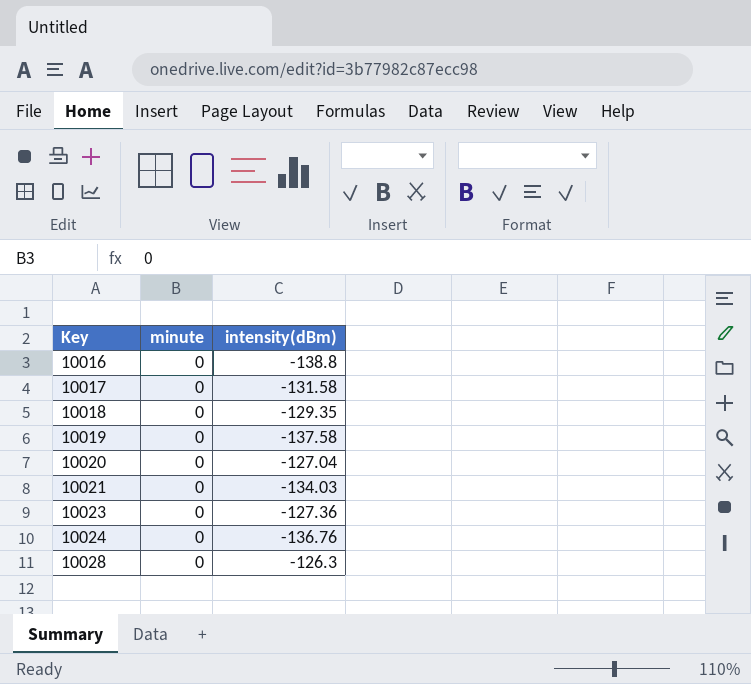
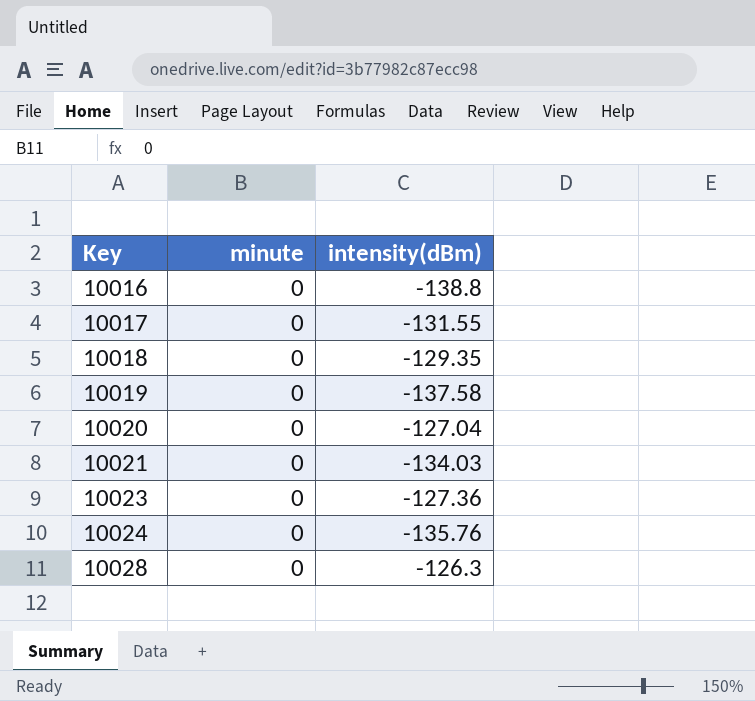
10017 | intensity(dBm): -131.58 -> -131.55
10024 | intensity(dBm): -136.76 -> -135.76

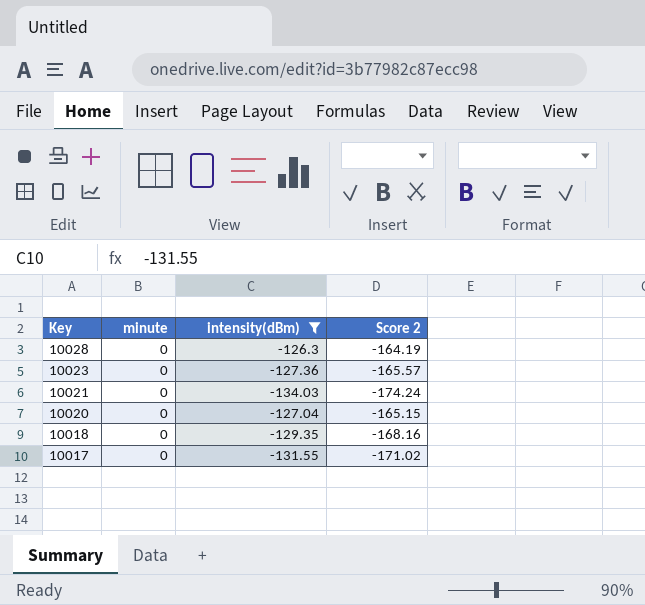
filter: none -> intensity(dBm) >= -134.03
row order: Key ascending -> Key descending
column Score 2 | formula: none -> [intensity(dBm)] * 1.3

